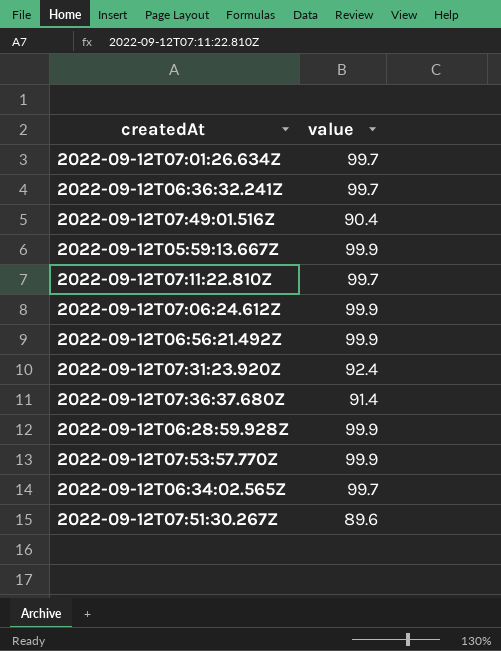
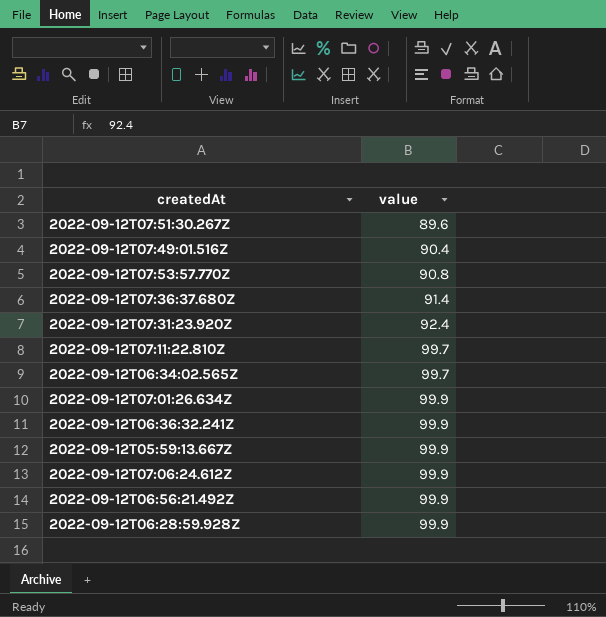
row order: none -> value ascending
2022-09-12T07:53:57.770Z | value: 99.9 -> 90.8
2022-09-12T07:01:26.634Z | value: 99.7 -> 99.9
2022-09-12T06:36:32.241Z | value: 99.7 -> 99.9

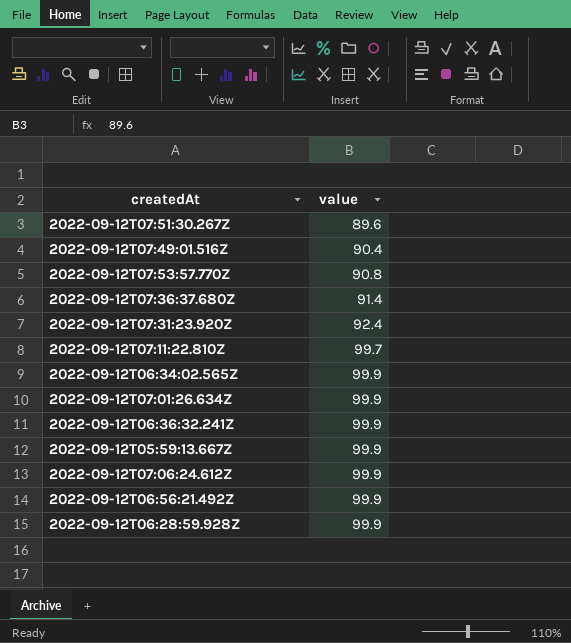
2022-09-12T06:34:02.565Z | value: 99.7 -> 99.9

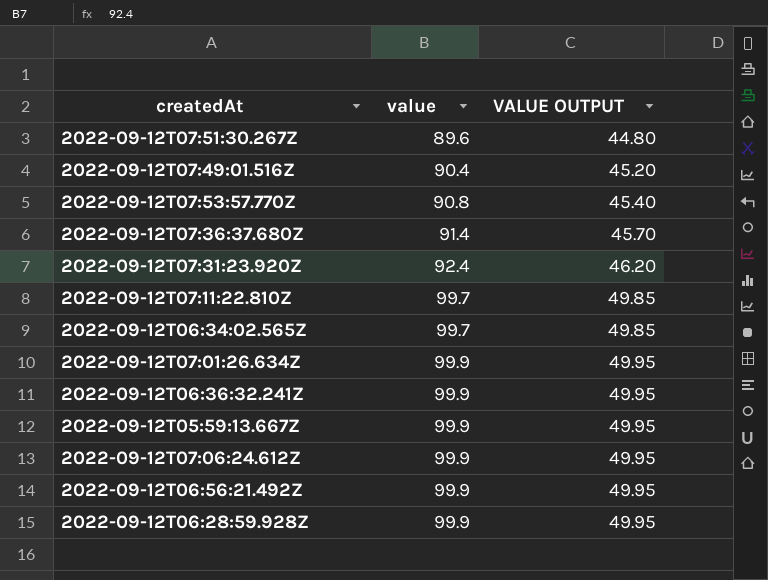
column VALUE OUTPUT | formula: none -> [value] * 0.5
2022-09-12T06:34:02.565Z | value: 99.9 -> 99.7

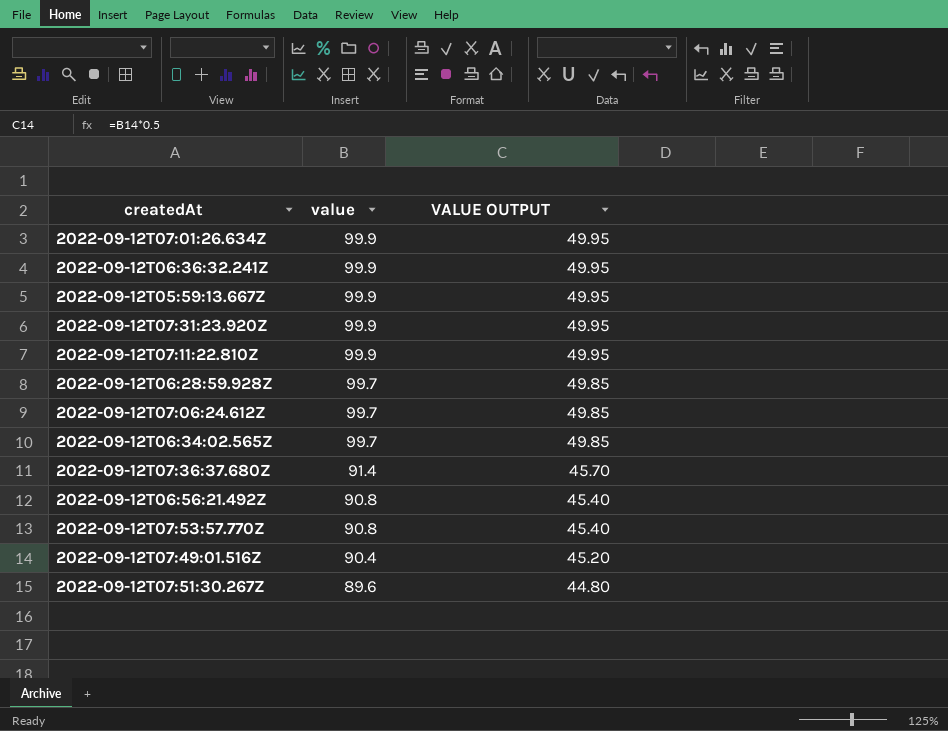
row order: value ascending -> value descending
2022-09-12T07:31:23.920Z | value: 92.4 -> 99.9
2022-09-12T07:31:23.920Z | VALUE OUTPUT: 46.20 -> 49.95
2022-09-12T07:11:22.810Z | value: 99.7 -> 99.9
2022-09-12T07:11:22.810Z | VALUE OUTPUT: 49.85 -> 49.95
2022-09-12T06:28:59.928Z | value: 99.9 -> 99.7
2022-09-12T06:28:59.928Z | VALUE OUTPUT: 49.95 -> 49.85
2022-09-12T07:06:24.612Z | value: 99.9 -> 99.7
2022-09-12T07:06:24.612Z | VALUE OUTPUT: 49.95 -> 49.85
2022-09-12T06:56:21.492Z | value: 99.9 -> 90.8
2022-09-12T06:56:21.492Z | VALUE OUTPUT: 49.95 -> 45.40

